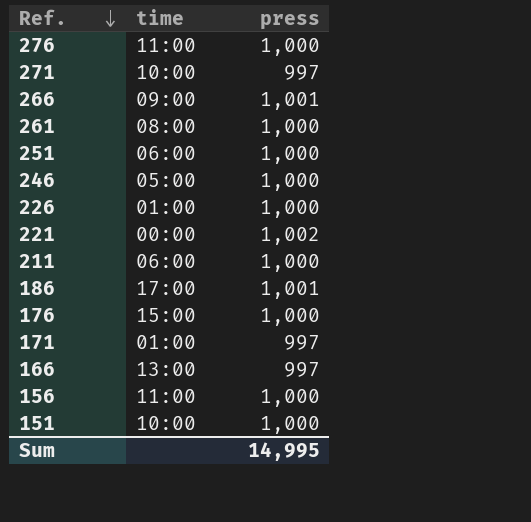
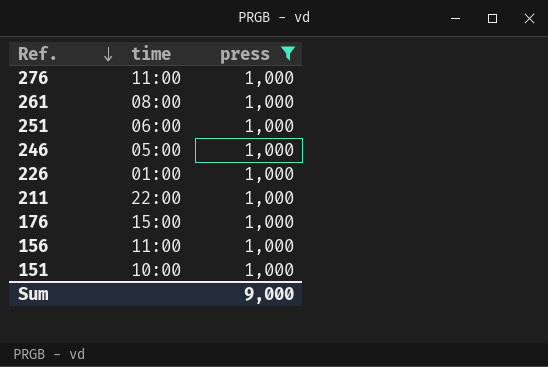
filter: none -> press = 1,000
211 | time: 06:00 -> 22:00
Sum | press: 14,995 -> 9,000

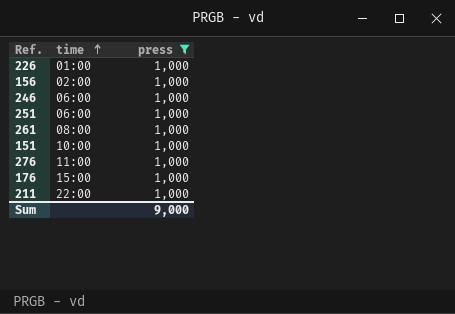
row order: Ref. descending -> time ascending
156 | time: 11:00 -> 02:00
246 | time: 05:00 -> 06:00

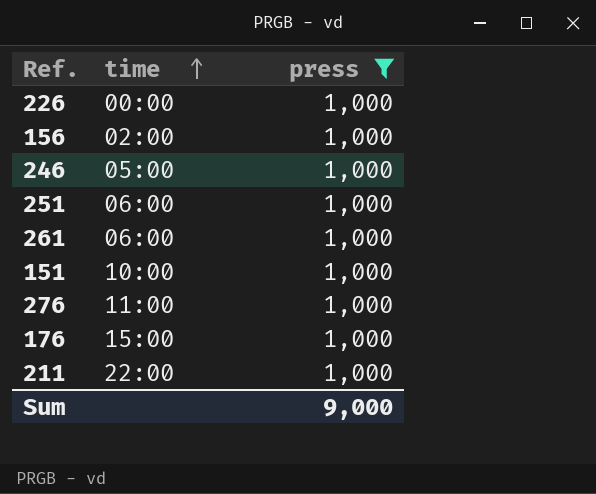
226 | time: 01:00 -> 00:00
246 | time: 06:00 -> 05:00
261 | time: 08:00 -> 06:00

